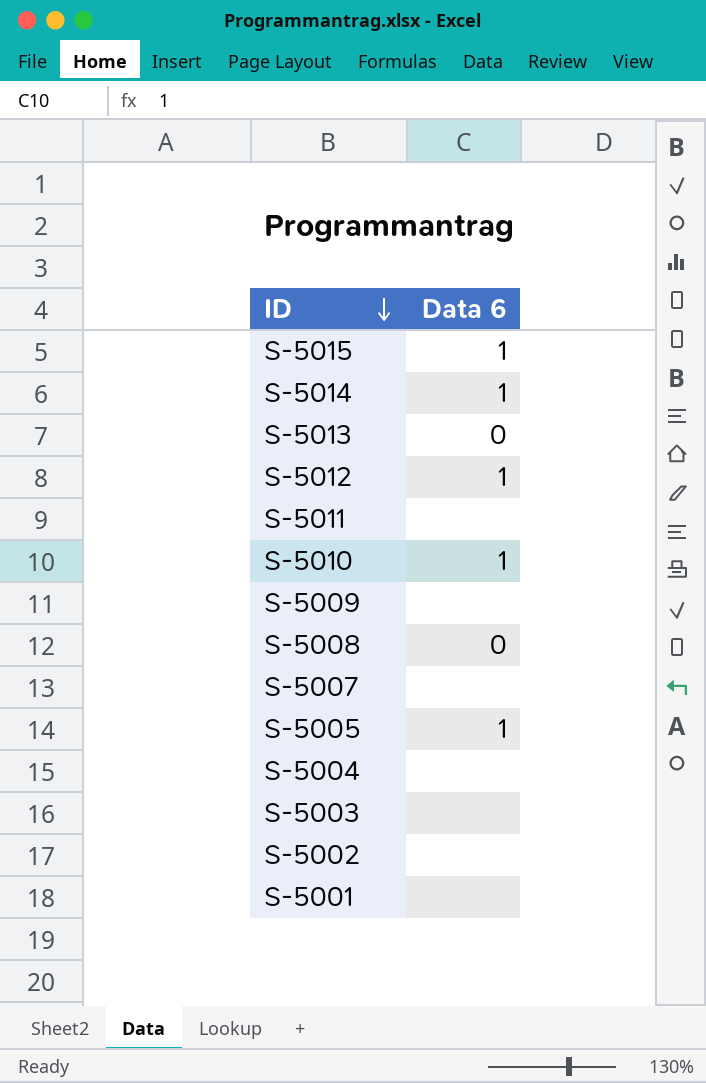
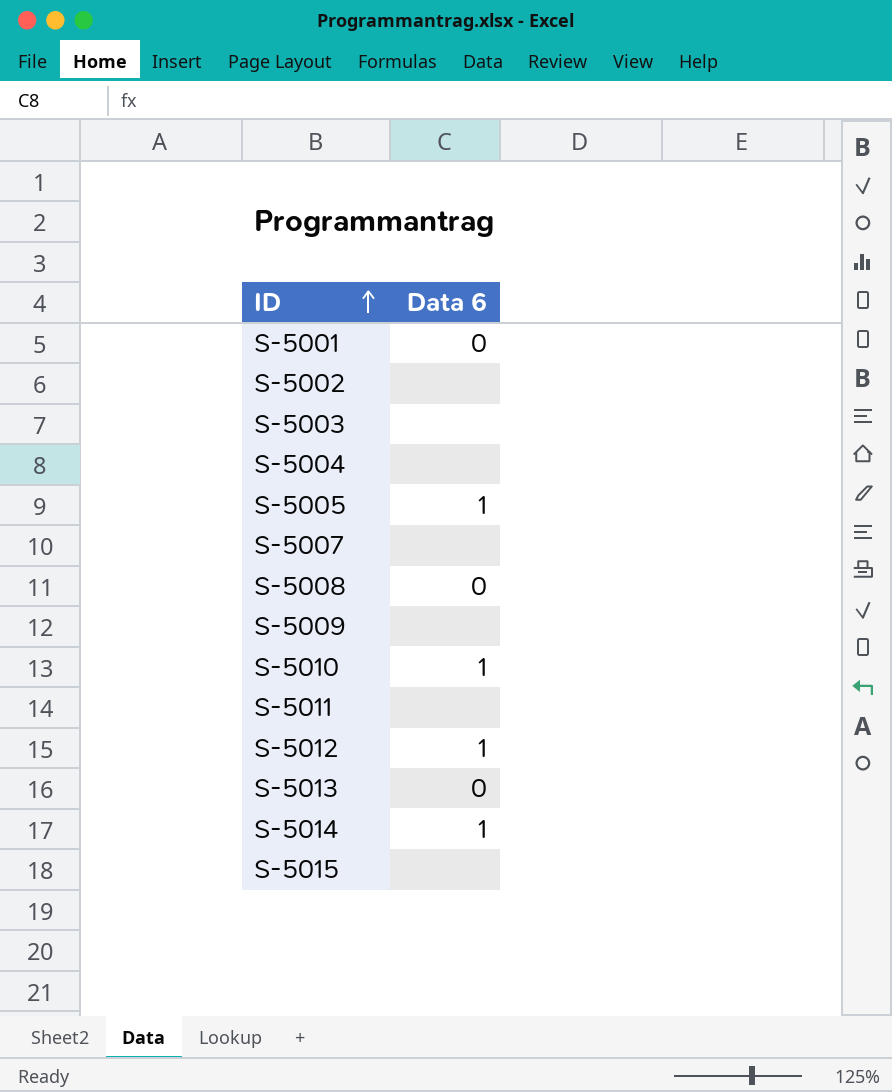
row order: ID descending -> ID ascending
S-5001 | Data 6: none -> 0
S-5015 | Data 6: 1 -> none

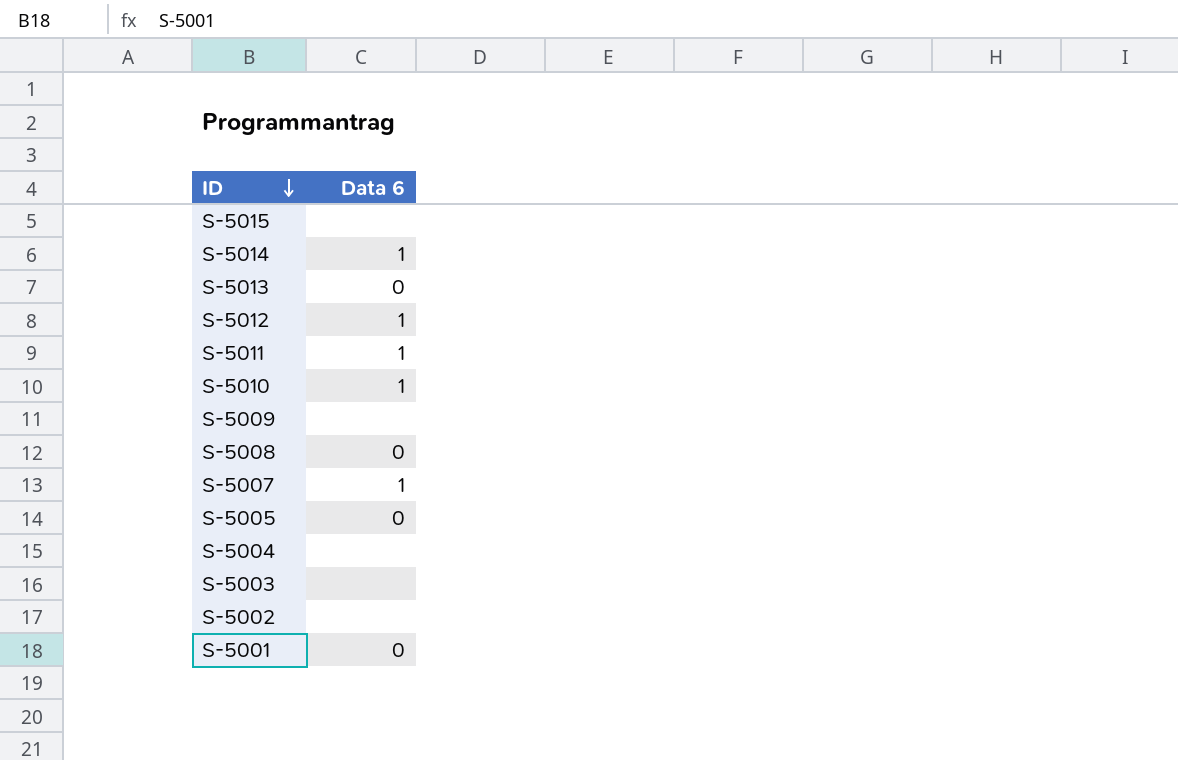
row order: ID ascending -> ID descending
S-5011 | Data 6: none -> 1
S-5007 | Data 6: none -> 1
S-5005 | Data 6: 1 -> 0

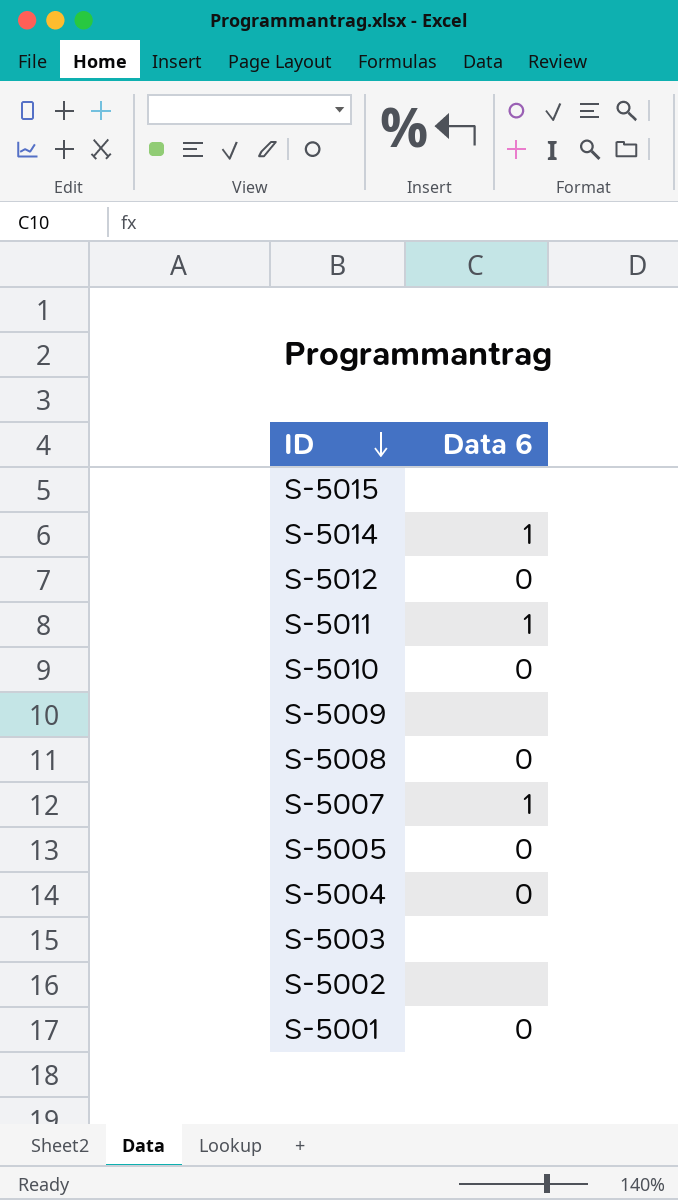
row S-5013: 0 -> none
S-5012 | Data 6: 1 -> 0
S-5010 | Data 6: 1 -> 0
S-5004 | Data 6: none -> 0

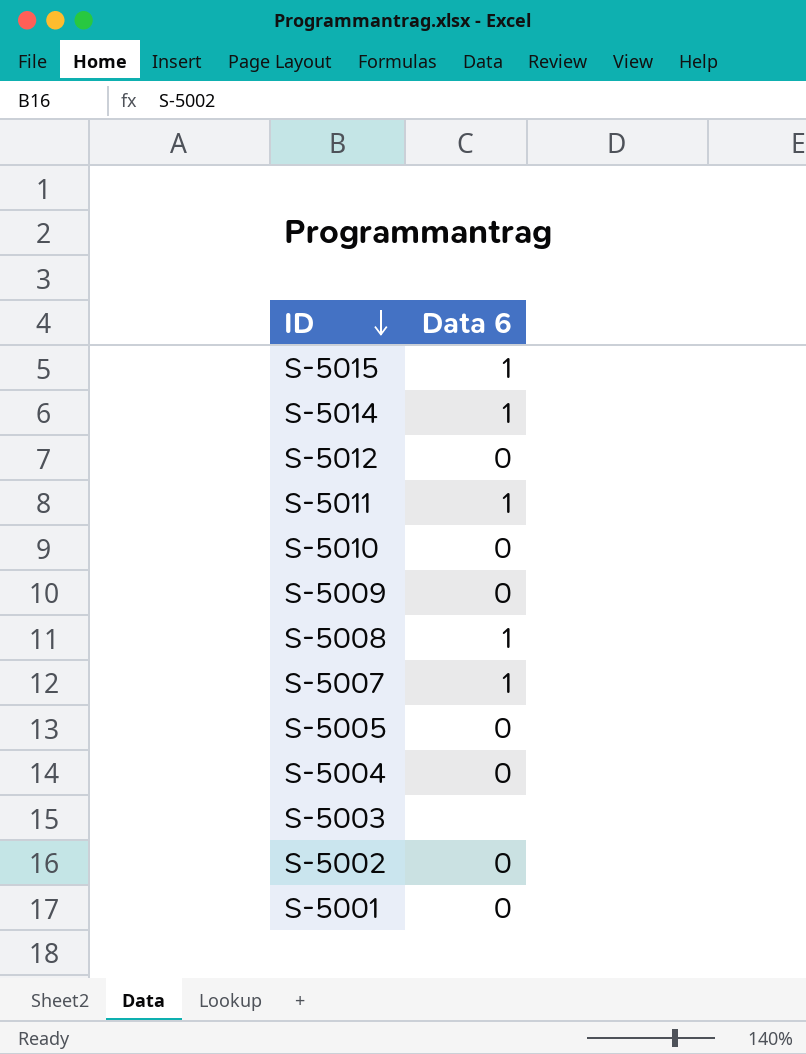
S-5015 | Data 6: none -> 1
S-5009 | Data 6: none -> 0
S-5008 | Data 6: 0 -> 1
S-5002 | Data 6: none -> 0

